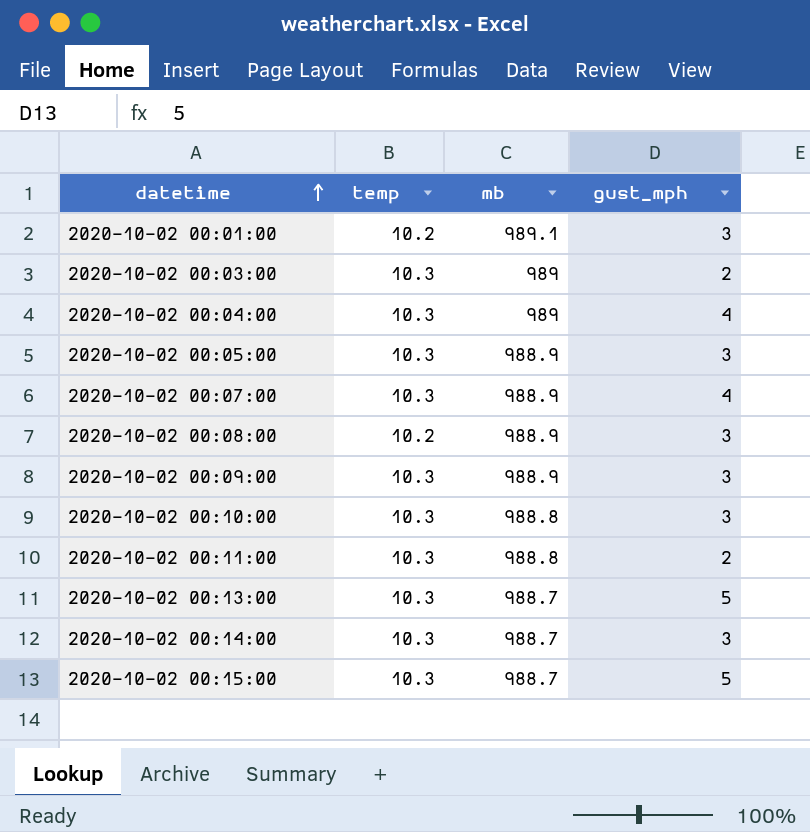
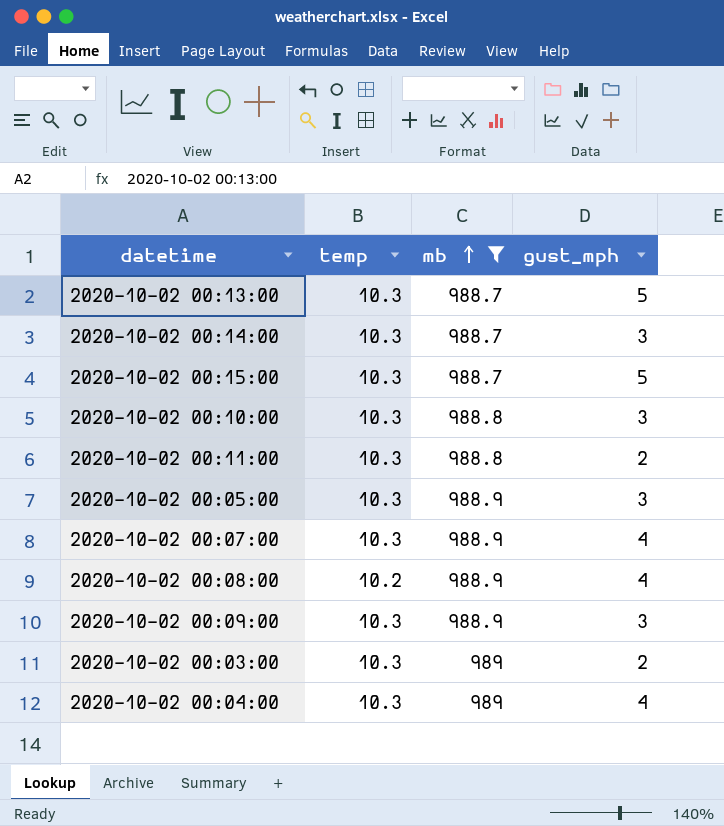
filter: none -> mb != 989.1
row order: datetime ascending -> mb ascending
2020-10-02 00:08:00 | gust_mph: 3 -> 4

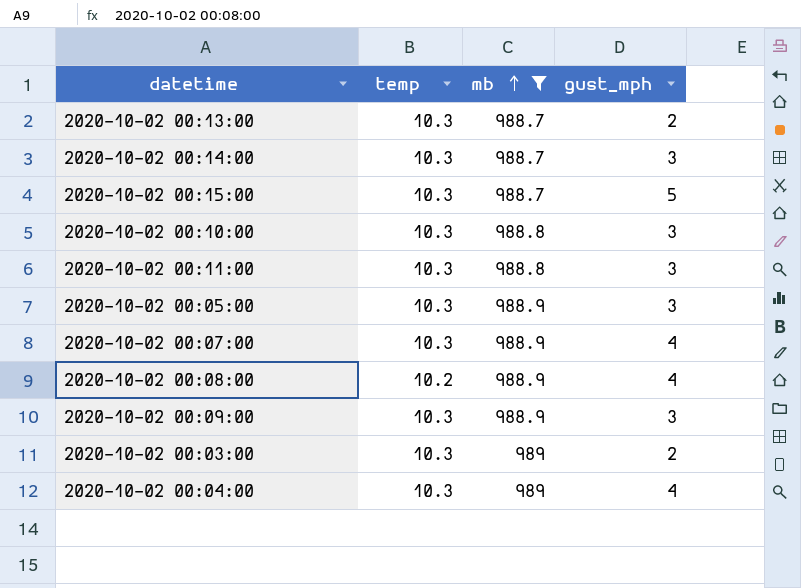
2020-10-02 00:13:00 | gust_mph: 5 -> 2
2020-10-02 00:11:00 | gust_mph: 2 -> 3

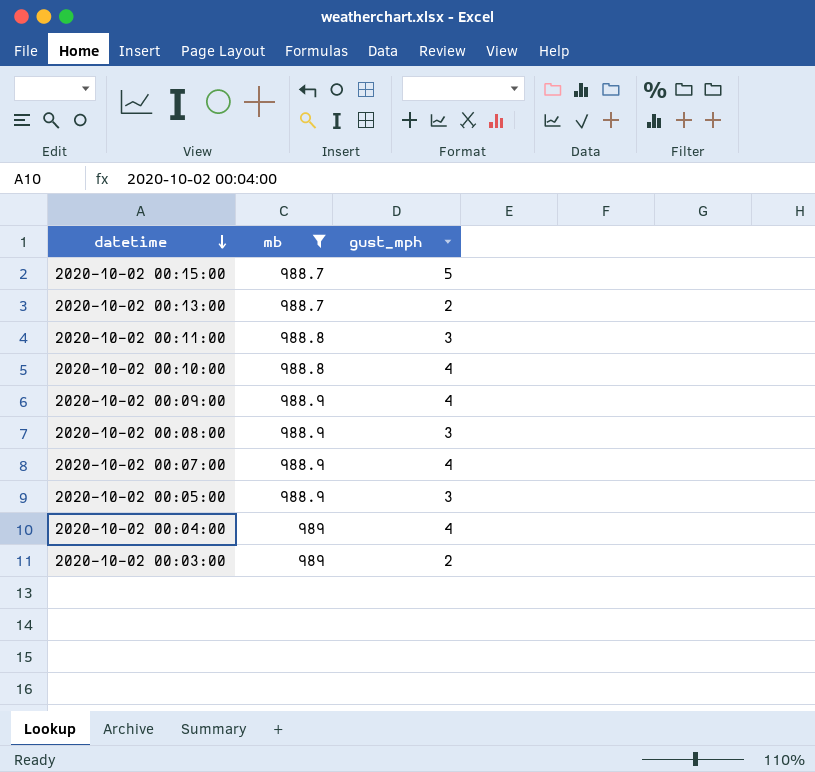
row order: mb ascending -> datetime descending
column temp | position: 2 -> none
row 2020-10-02 00:14:00: 10.3 | 988.7 | 3 -> none
2020-10-02 00:10:00 | gust_mph: 3 -> 4
2020-10-02 00:09:00 | gust_mph: 3 -> 4
2020-10-02 00:08:00 | gust_mph: 4 -> 3

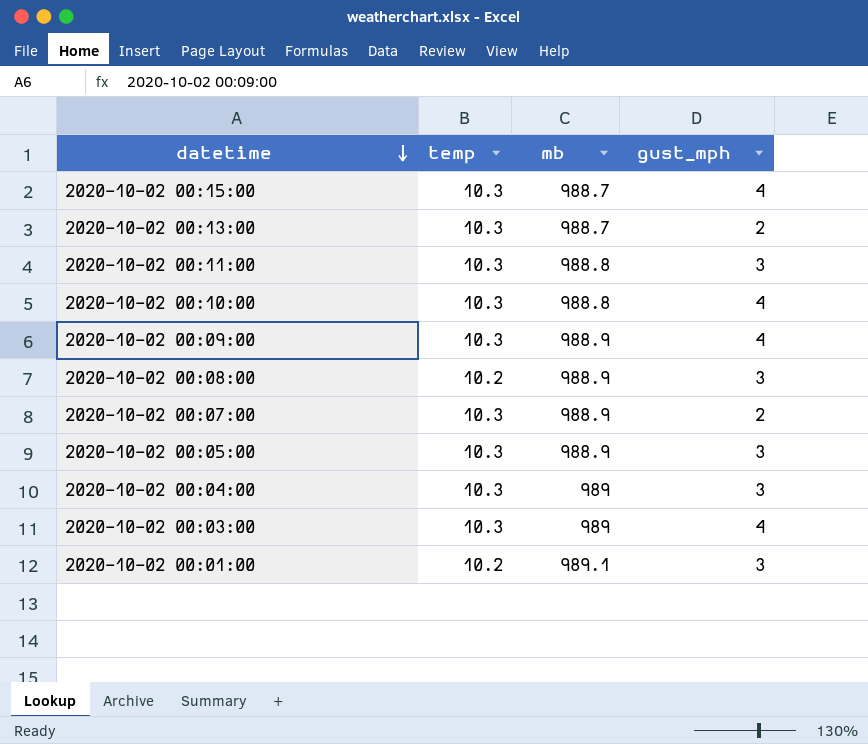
filter: mb != 989.1 -> none
column temp | position: none -> 2
2020-10-02 00:15:00 | gust_mph: 5 -> 4
2020-10-02 00:07:00 | gust_mph: 4 -> 2
2020-10-02 00:04:00 | gust_mph: 4 -> 3
2020-10-02 00:03:00 | gust_mph: 2 -> 4

